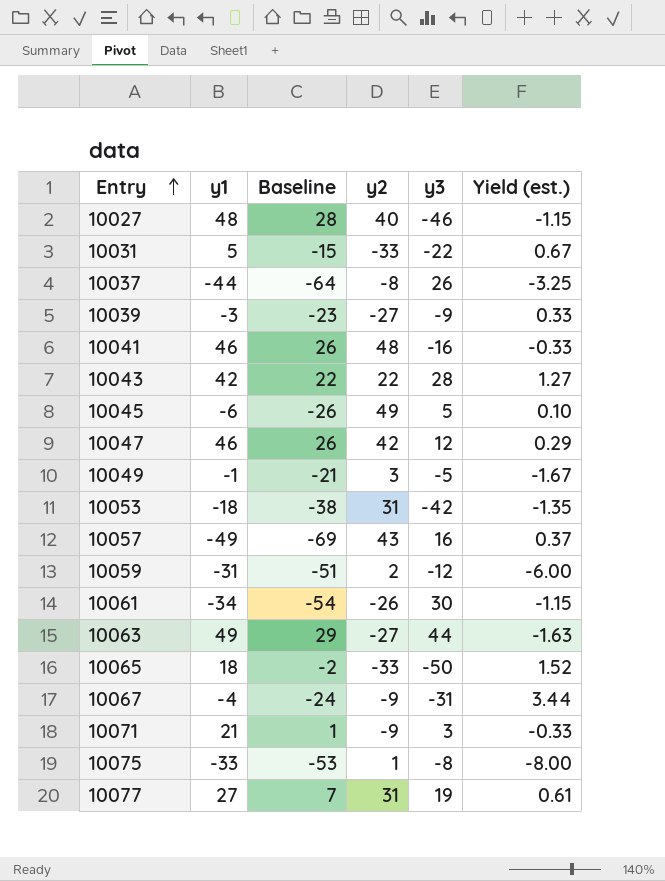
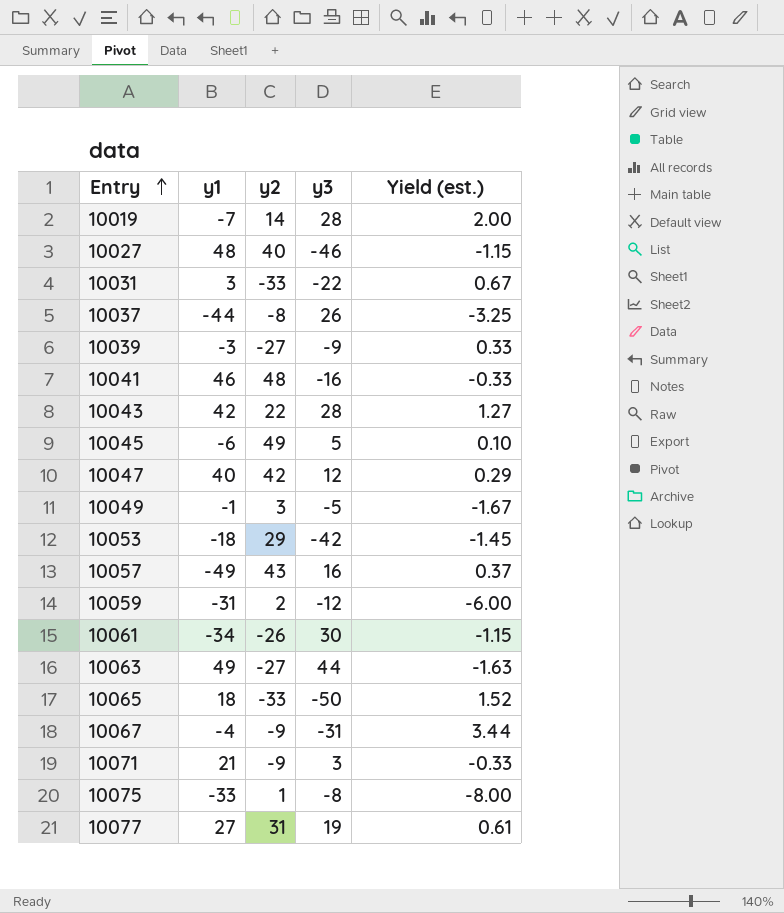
column Baseline | formula: [y1] - 20 -> none
row 10019: none -> -7 | 14 | 28 | 2.00
10031 | y1: 5 -> 3
10047 | y1: 46 -> 40
10053 | y2: 31 -> 29
10053 | Yield (est.): -1.35 -> -1.45

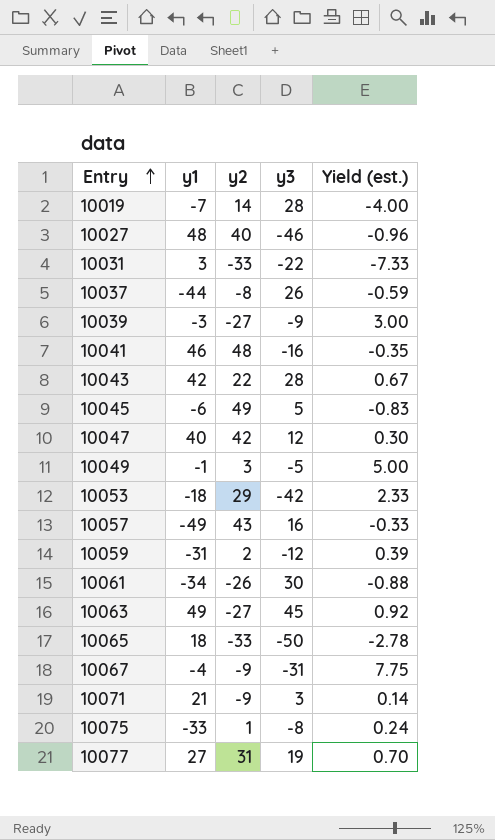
column Yield (est.) | formula: [y3] / [y2] -> [y3] / [y1]
10063 | y3: 44 -> 45

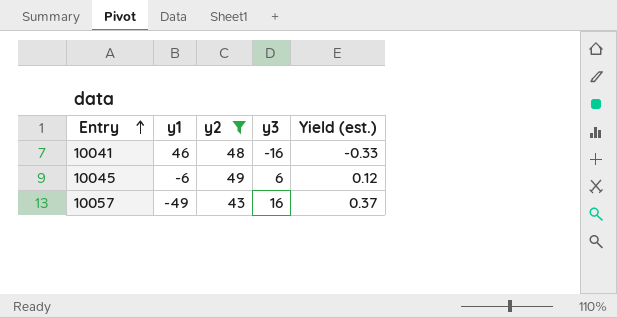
filter: none -> y2 >= 43
column Yield (est.) | formula: [y3] / [y1] -> [y3] / [y2]
10045 | y3: 5 -> 6

